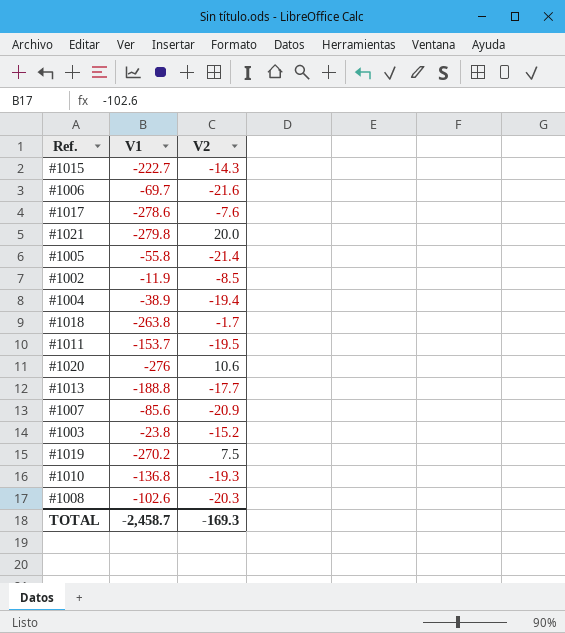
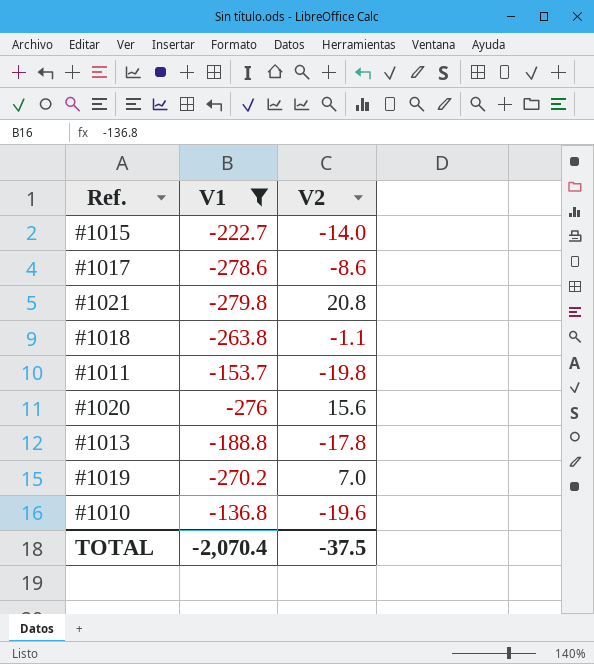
filter: none -> V1 <= -136.8
#1015 | V2: -14.3 -> -14.0
#1017 | V2: -7.6 -> -8.6
#1021 | V2: 20.0 -> 20.8
#1018 | V2: -1.7 -> -1.1
#1011 | V2: -19.5 -> -19.8
#1020 | V2: 10.6 -> 15.6
#1013 | V2: -17.7 -> -17.8
#1019 | V2: 7.5 -> 7.0
#1010 | V2: -19.3 -> -19.6
TOTAL | V1: -2,458.7 -> -2,070.4
TOTAL | V2: -169.3 -> -37.5

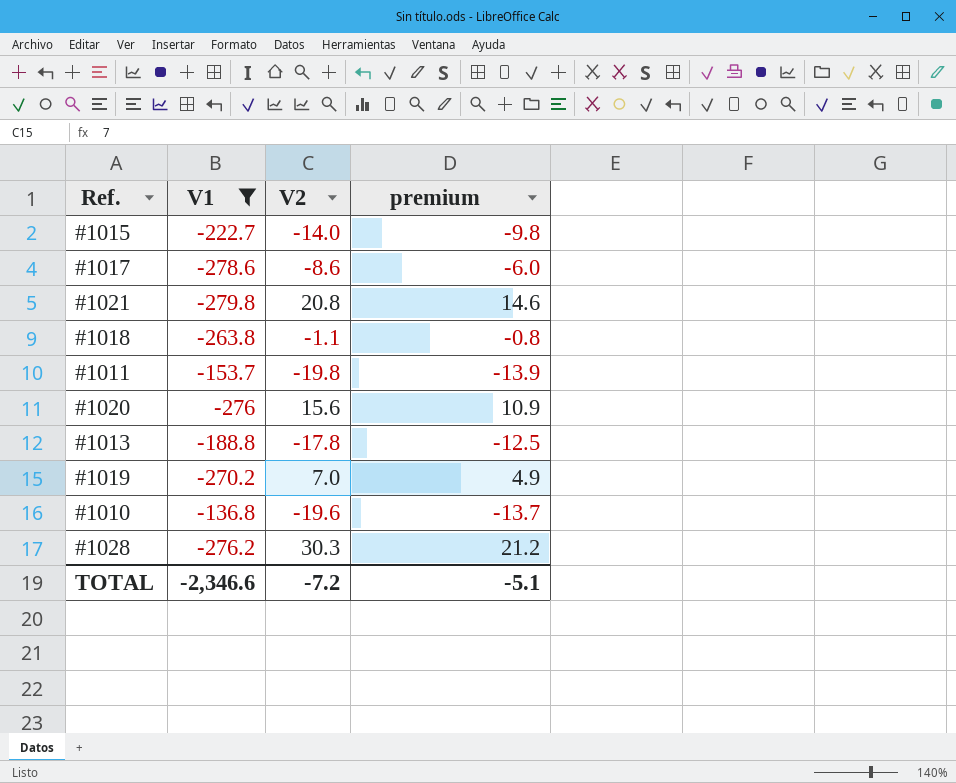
column premium | formula: none -> [V2] * 0.7
row #1028: none -> -276.2 | 30.3 | 21.2
TOTAL | V1: -2,070.4 -> -2,346.6
TOTAL | V2: -37.5 -> -7.2

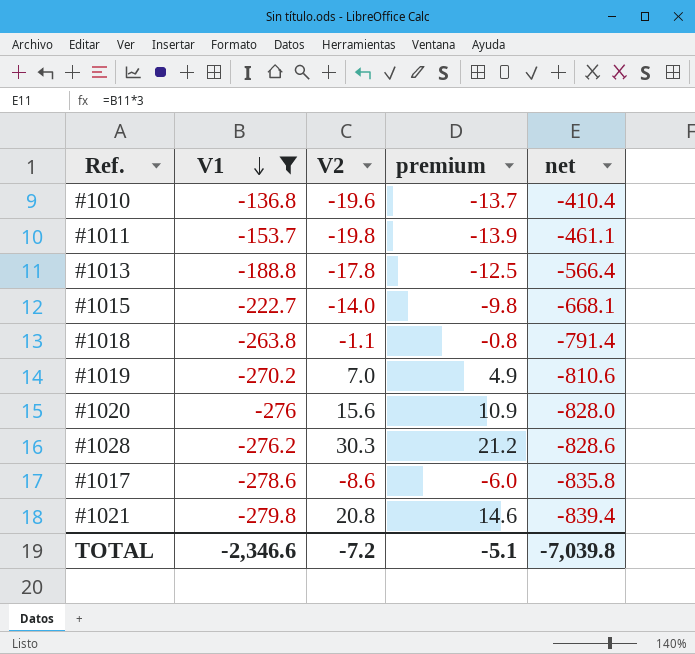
row order: none -> V1 descending
column net | formula: none -> [V1] * 3

